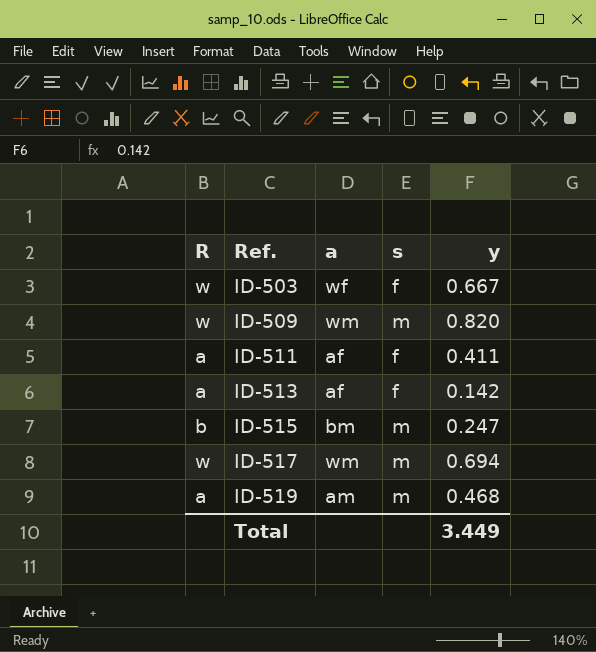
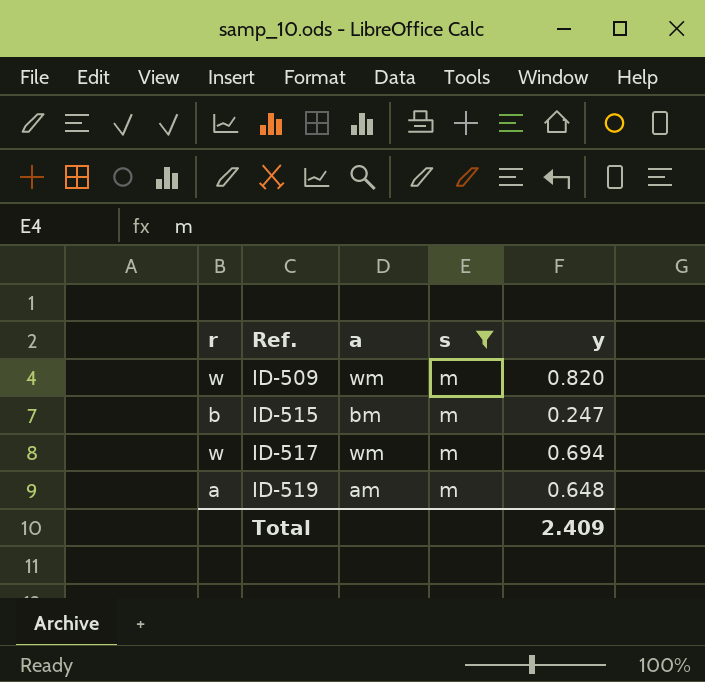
filter: none -> s = m
column name: R -> r
ID-519 | y: 0.468 -> 0.648
Total | y: 3.449 -> 2.409

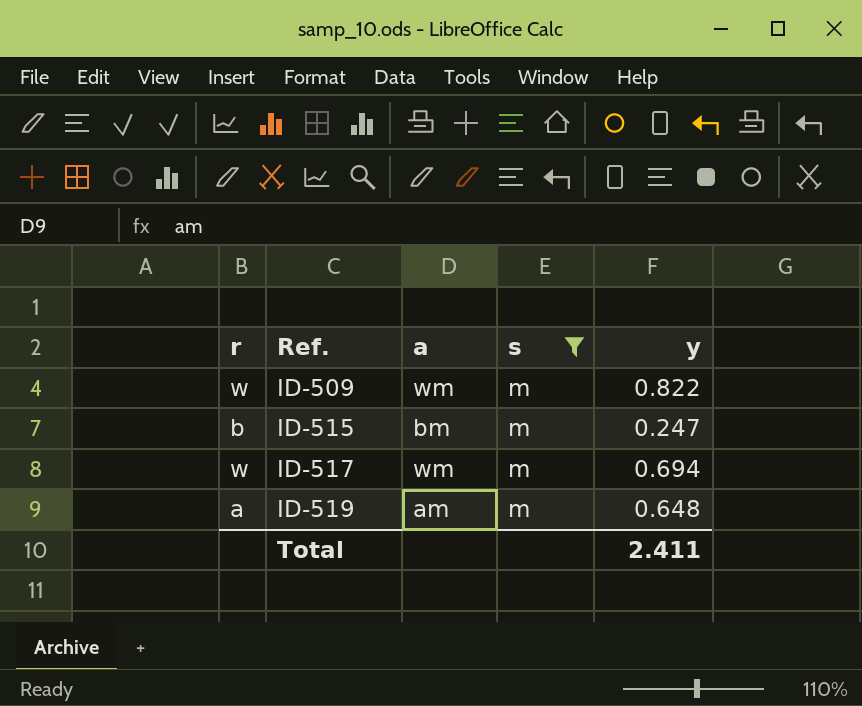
ID-509 | y: 0.820 -> 0.822
Total | y: 2.409 -> 2.411

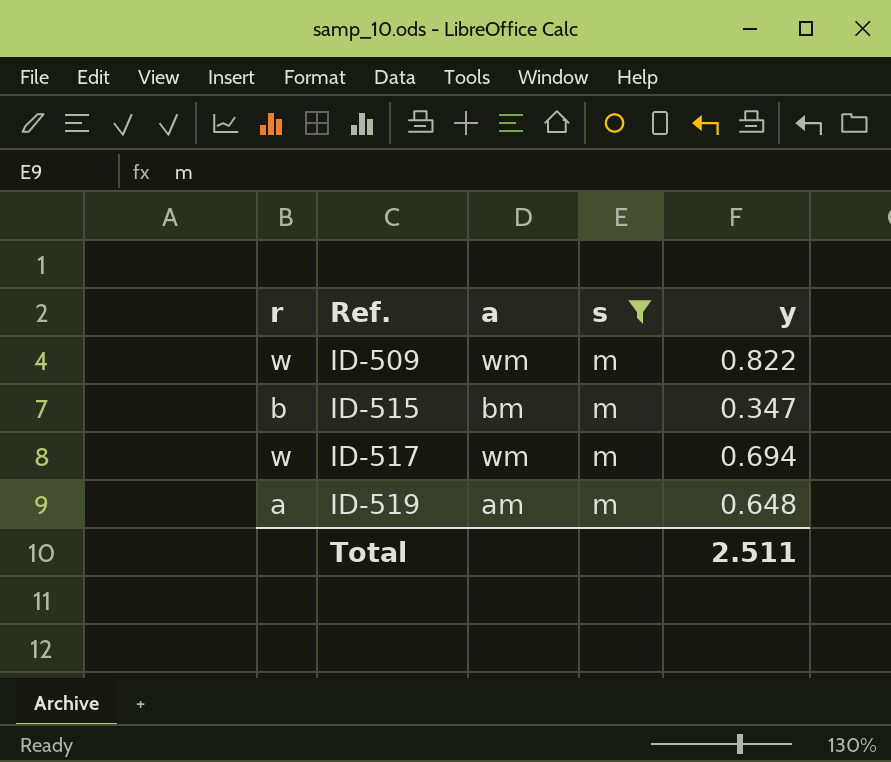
ID-515 | y: 0.247 -> 0.347
Total | y: 2.411 -> 2.511

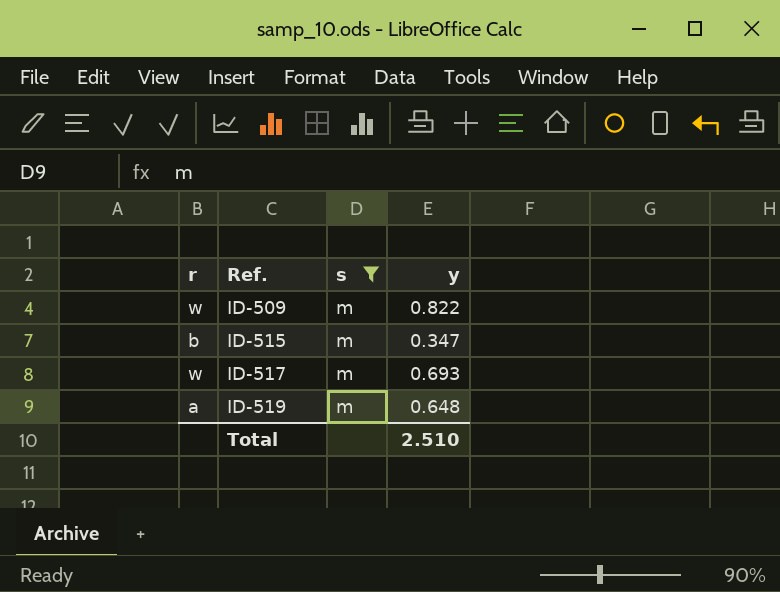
column a | position: 3 -> none
ID-517 | y: 0.694 -> 0.693
Total | y: 2.511 -> 2.510

